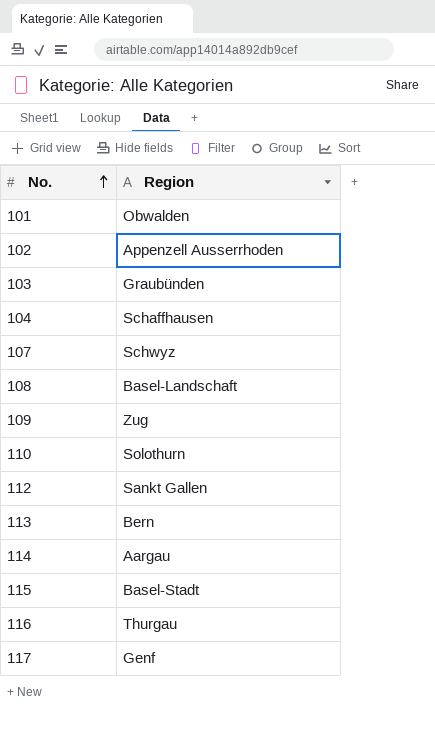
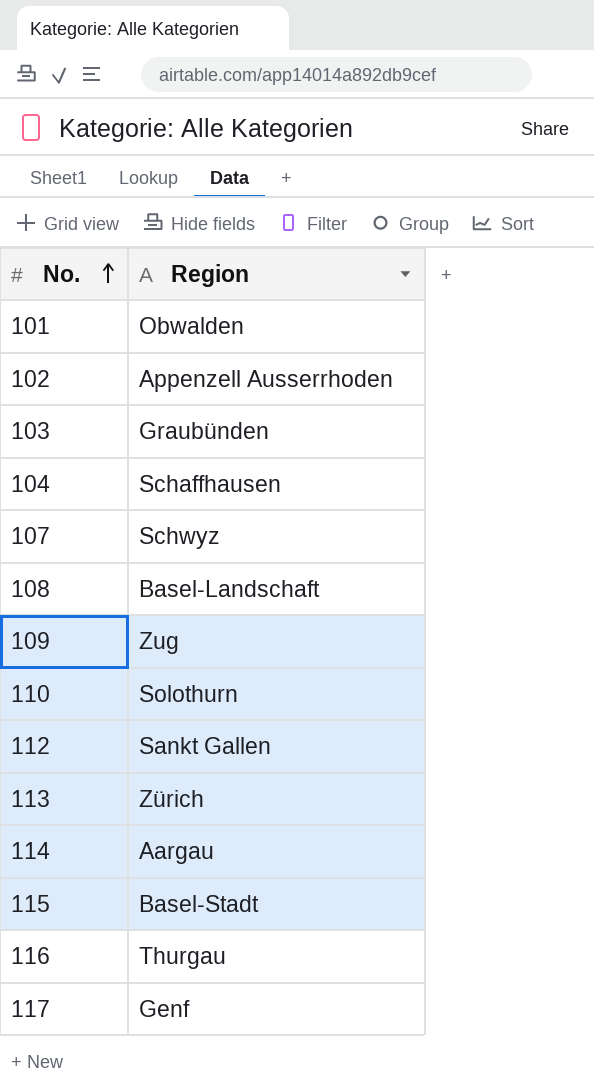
113 | Region: Bern -> Zürich

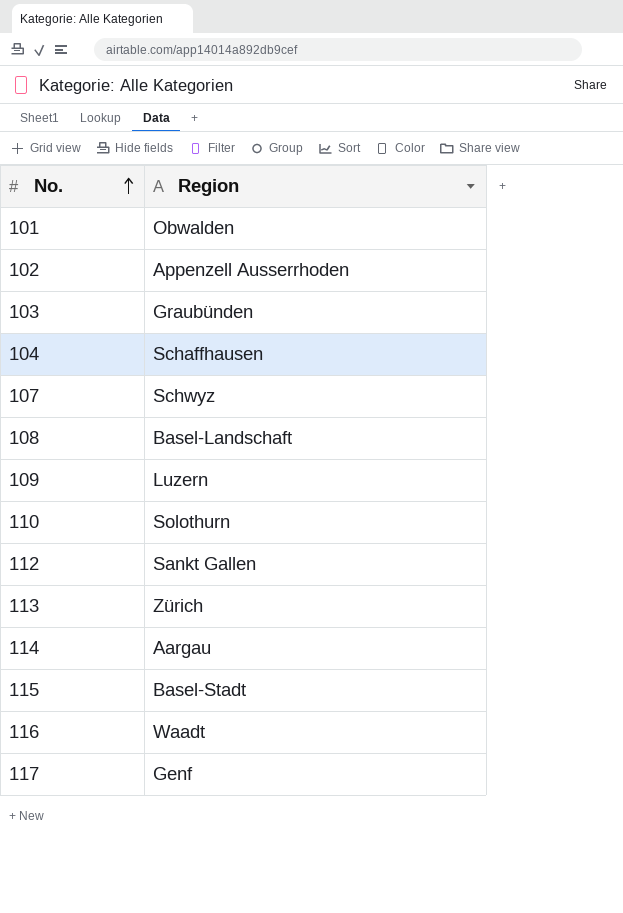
109 | Region: Zug -> Luzern
116 | Region: Thurgau -> Waadt

